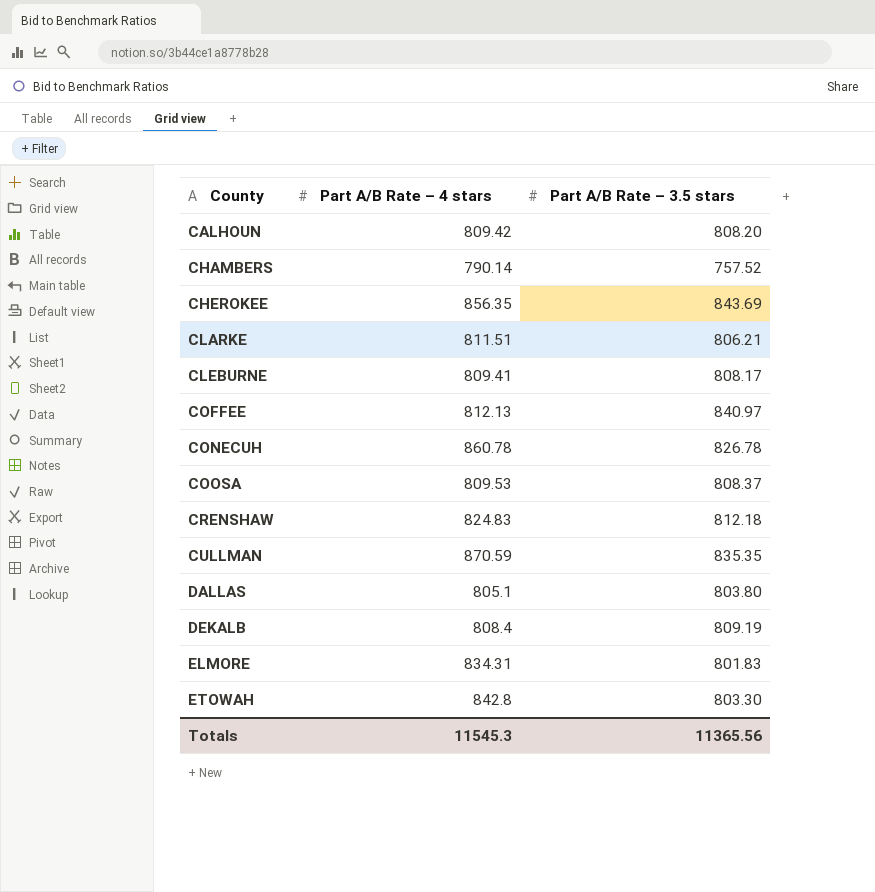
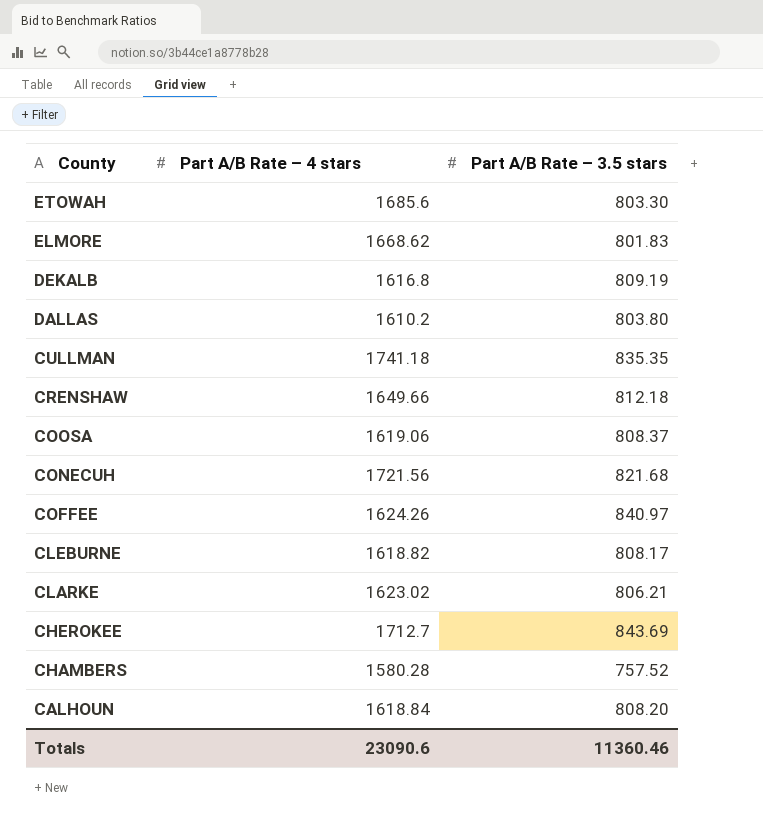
row order: County ascending -> County descending
ETOWAH | Part A/B Rate – 4 stars: 842.8 -> 1685.6
ELMORE | Part A/B Rate – 4 stars: 834.31 -> 1668.62
DEKALB | Part A/B Rate – 4 stars: 808.4 -> 1616.8
DALLAS | Part A/B Rate – 4 stars: 805.1 -> 1610.2
CULLMAN | Part A/B Rate – 4 stars: 870.59 -> 1741.18
CRENSHAW | Part A/B Rate – 4 stars: 824.83 -> 1649.66
COOSA | Part A/B Rate – 4 stars: 809.53 -> 1619.06
CONECUH | Part A/B Rate – 4 stars: 860.78 -> 1721.56
CONECUH | Part A/B Rate – 3.5 stars: 826.78 -> 821.68
COFFEE | Part A/B Rate – 4 stars: 812.13 -> 1624.26
CLEBURNE | Part A/B Rate – 4 stars: 809.41 -> 1618.82
CLARKE | Part A/B Rate – 4 stars: 811.51 -> 1623.02
CHEROKEE | Part A/B Rate – 4 stars: 856.35 -> 1712.7
CHAMBERS | Part A/B Rate – 4 stars: 790.14 -> 1580.28
CALHOUN | Part A/B Rate – 4 stars: 809.42 -> 1618.84
Totals | Part A/B Rate – 4 stars: 11545.3 -> 23090.6
Totals | Part A/B Rate – 3.5 stars: 11365.56 -> 11360.46

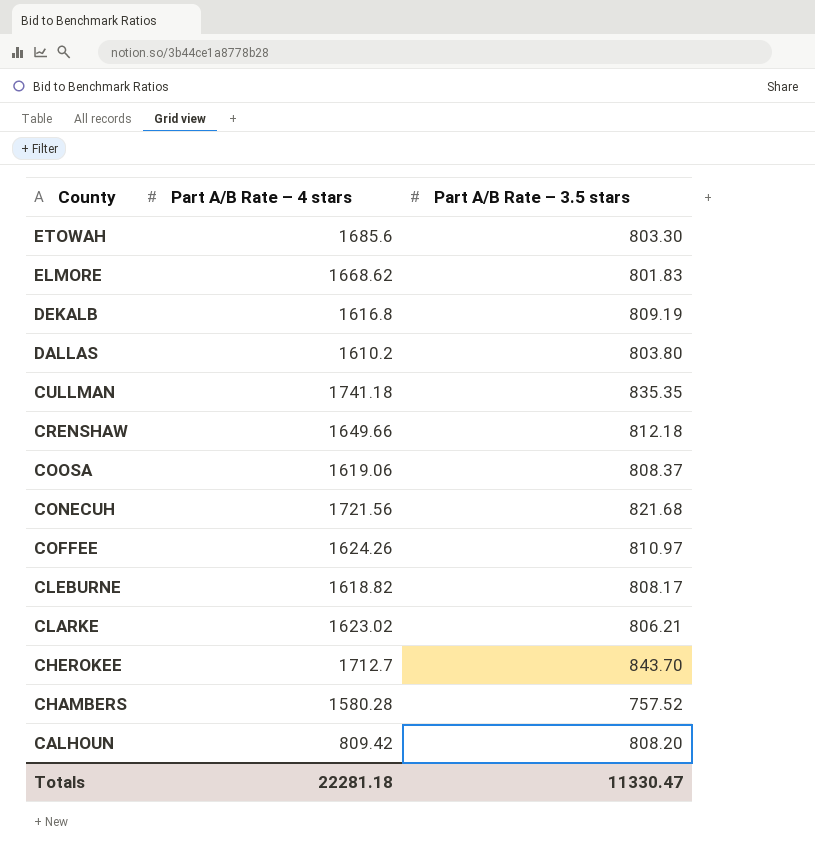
COFFEE | Part A/B Rate – 3.5 stars: 840.97 -> 810.97
CHEROKEE | Part A/B Rate – 3.5 stars: 843.69 -> 843.70
CALHOUN | Part A/B Rate – 4 stars: 1618.84 -> 809.42
Totals | Part A/B Rate – 4 stars: 23090.6 -> 22281.18
Totals | Part A/B Rate – 3.5 stars: 11360.46 -> 11330.47

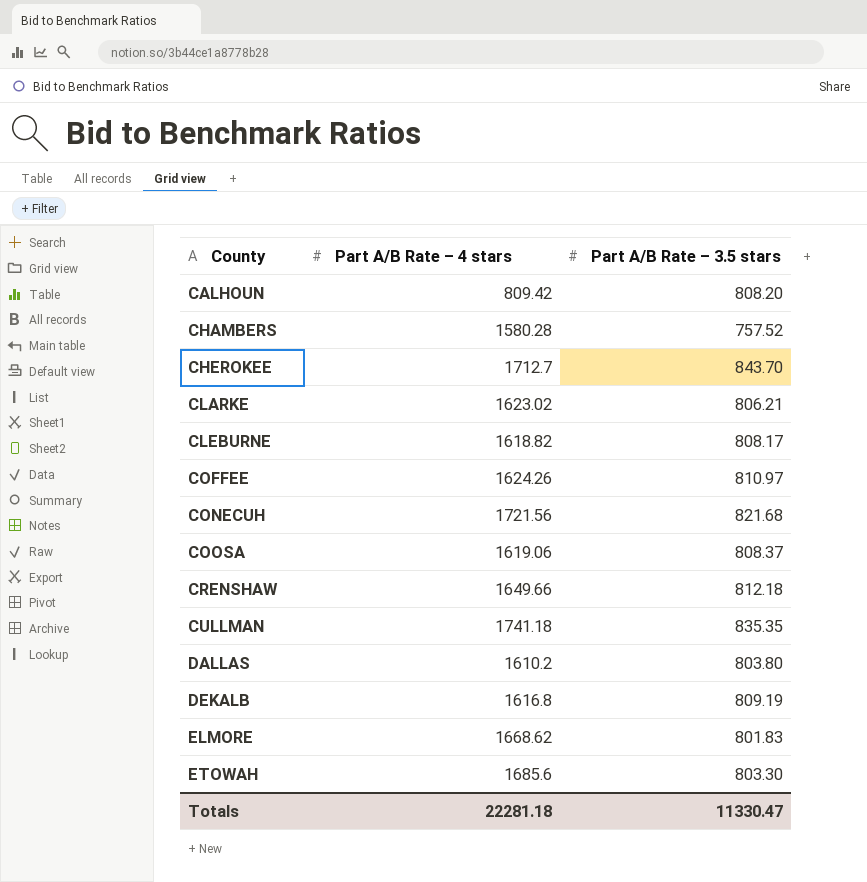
row order: County descending -> County ascending

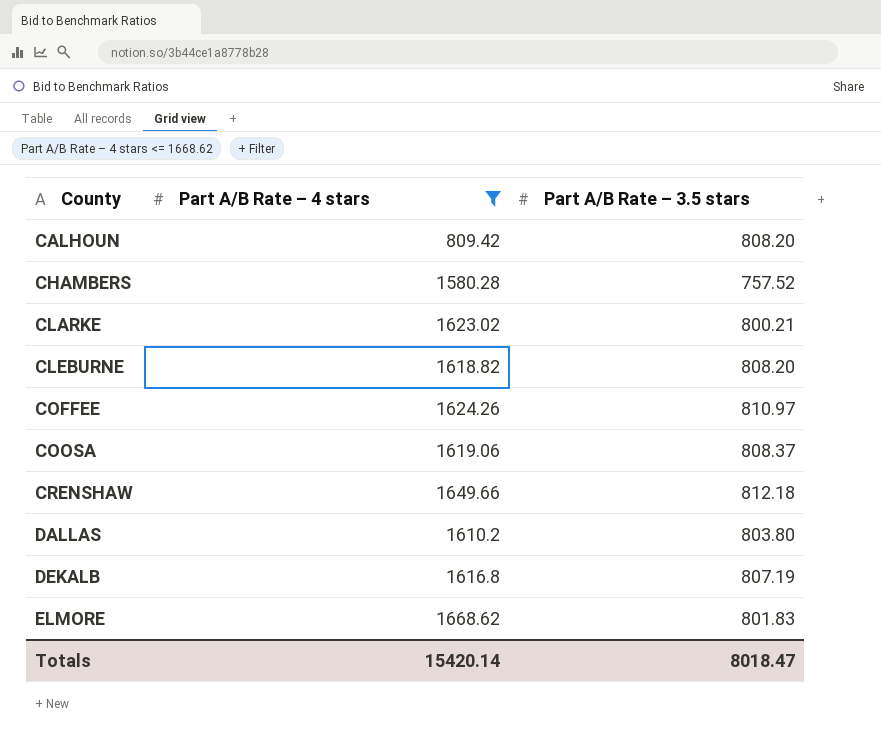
filter: none -> Part A/B Rate – 4 stars <= 1668.62
CLARKE | Part A/B Rate – 3.5 stars: 806.21 -> 800.21
CLEBURNE | Part A/B Rate – 3.5 stars: 808.17 -> 808.20
DEKALB | Part A/B Rate – 3.5 stars: 809.19 -> 807.19
Totals | Part A/B Rate – 4 stars: 22281.18 -> 15420.14
Totals | Part A/B Rate – 3.5 stars: 11330.47 -> 8018.47

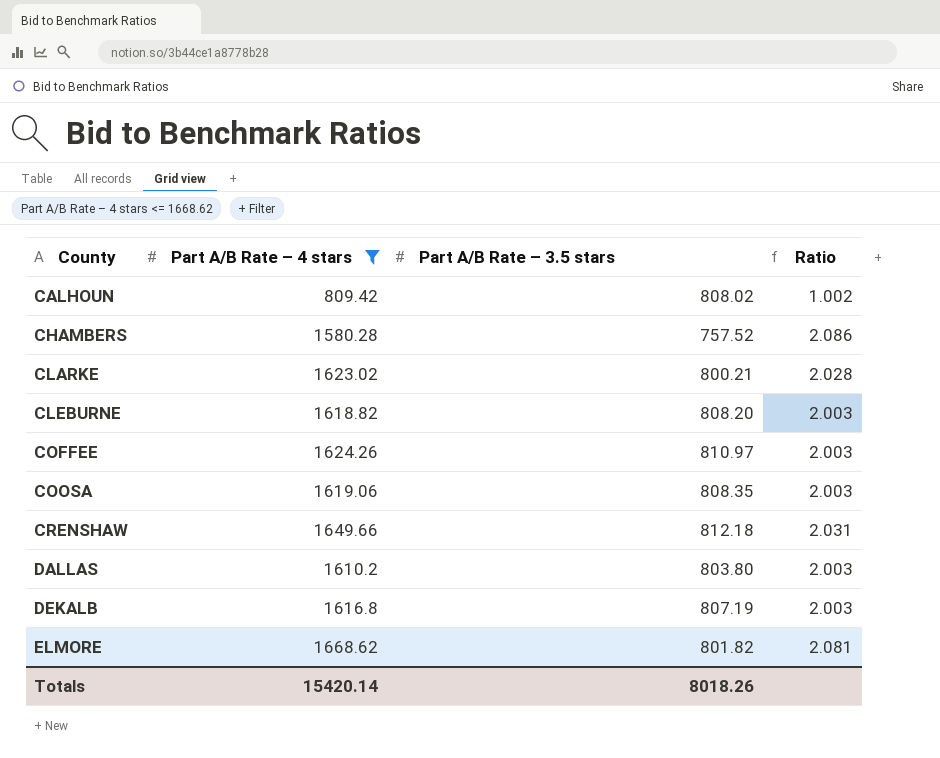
column Ratio | formula: none -> [Part A/B Rate – 4 stars] / [Part A/B Rate – 3.5 stars]
CALHOUN | Part A/B Rate – 3.5 stars: 808.20 -> 808.02
COOSA | Part A/B Rate – 3.5 stars: 808.37 -> 808.35
ELMORE | Part A/B Rate – 3.5 stars: 801.83 -> 801.82
Totals | Part A/B Rate – 3.5 stars: 8018.47 -> 8018.26

